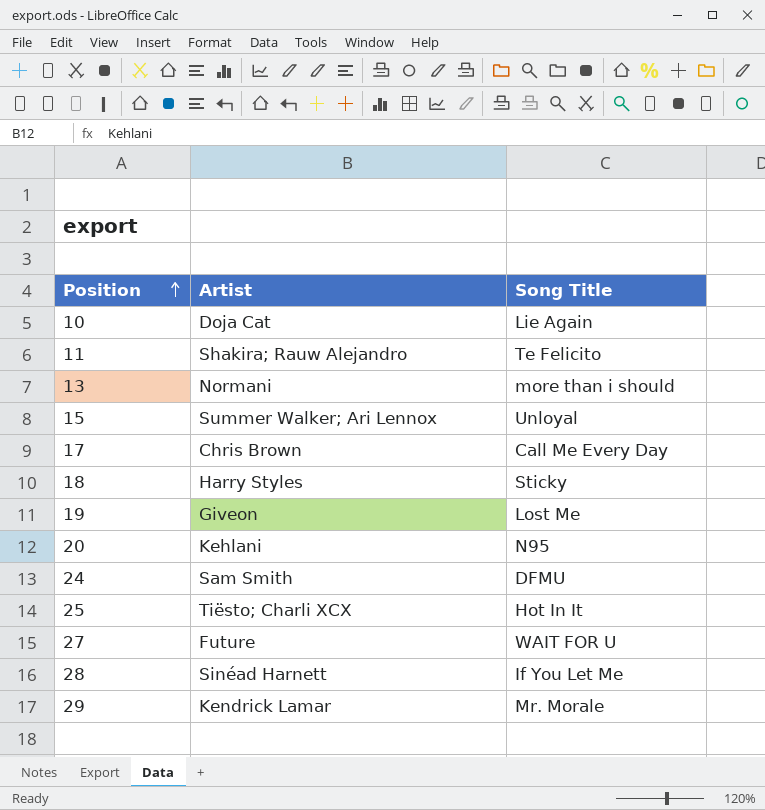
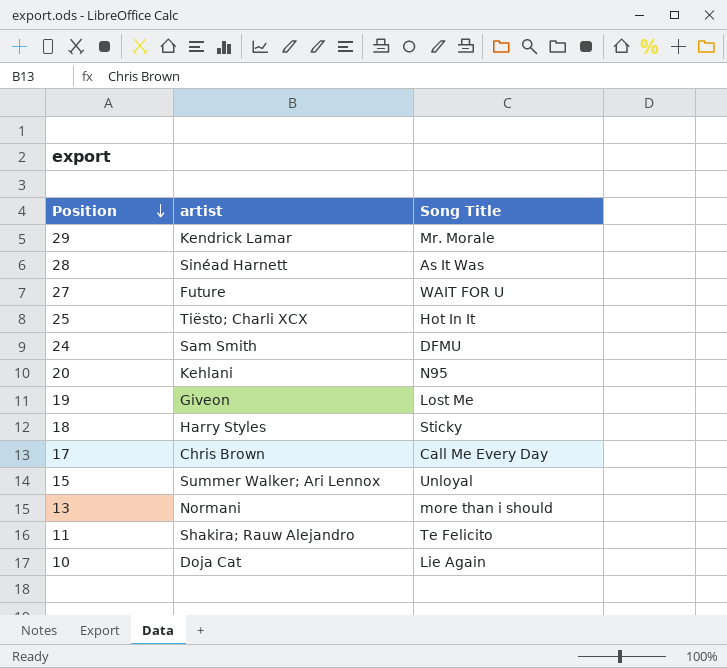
row order: Position ascending -> Position descending
column name: Artist -> artist
28 | Song Title: If You Let Me -> As It Was

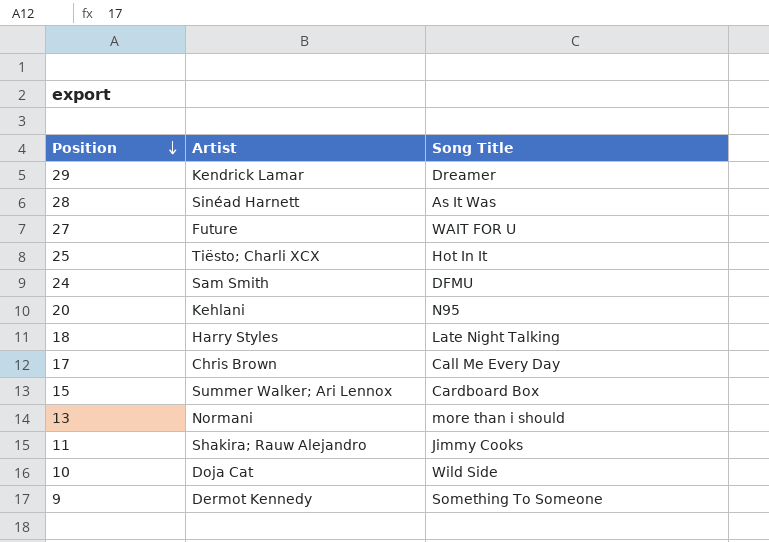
column name: artist -> Artist
row 19: Giveon | Lost Me -> none
29 | Song Title: Mr. Morale -> Dreamer
18 | Song Title: Sticky -> Late Night Talking
15 | Song Title: Unloyal -> Cardboard Box
11 | Song Title: Te Felicito -> Jimmy Cooks
10 | Song Title: Lie Again -> Wild Side
row 9: none -> Dermot Kennedy | Something To Someone

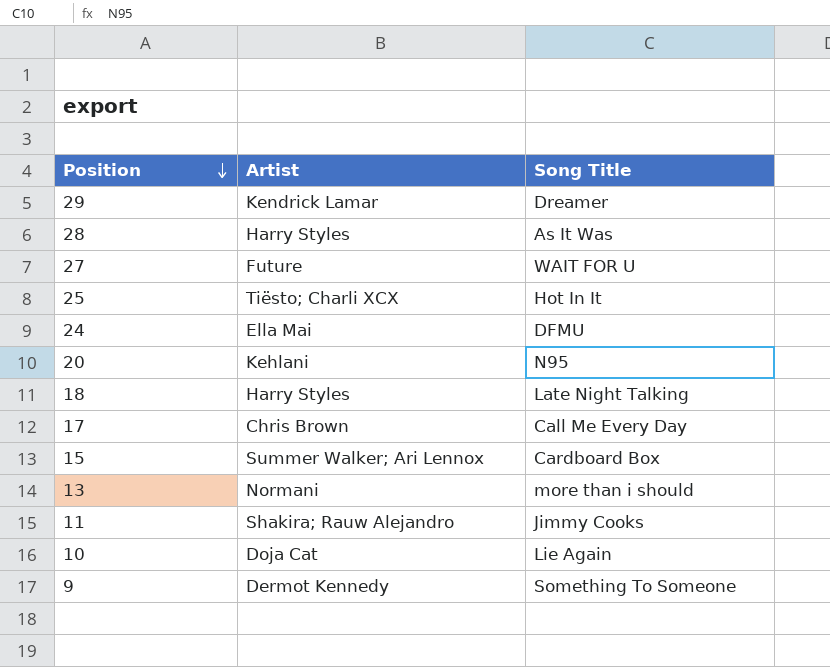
28 | Artist: Sinéad Harnett -> Harry Styles
24 | Artist: Sam Smith -> Ella Mai
10 | Song Title: Wild Side -> Lie Again

